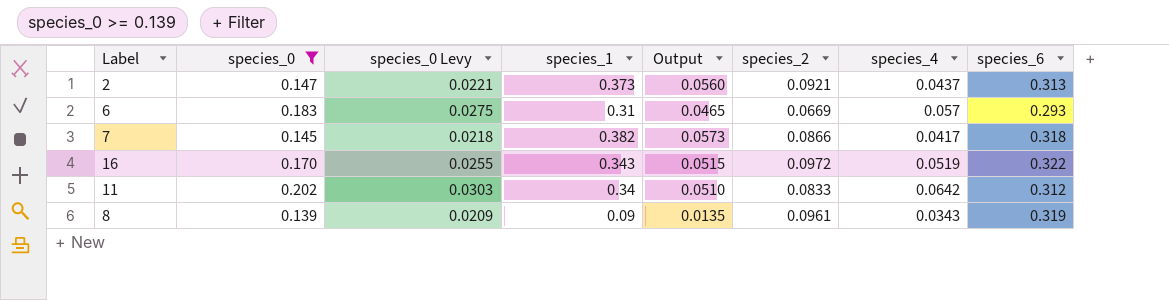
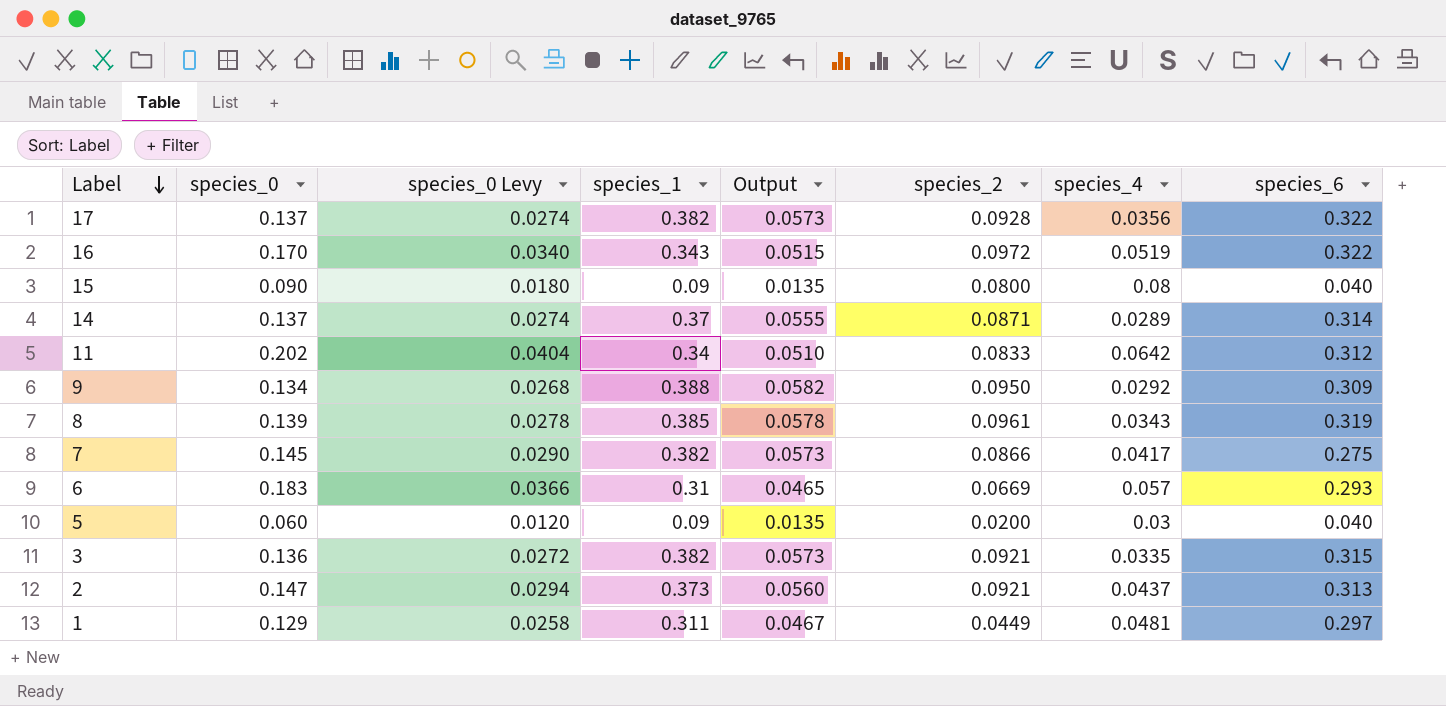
filter: species_0 >= 0.139 -> none
row order: none -> Label descending
column species_0 Levy | formula: [species_0] * 0.15 -> [species_0] * 0.2
8 | species_1: 0.09 -> 0.385
8 | Output: 0.0135 -> 0.0578
7 | species_6: 0.318 -> 0.275

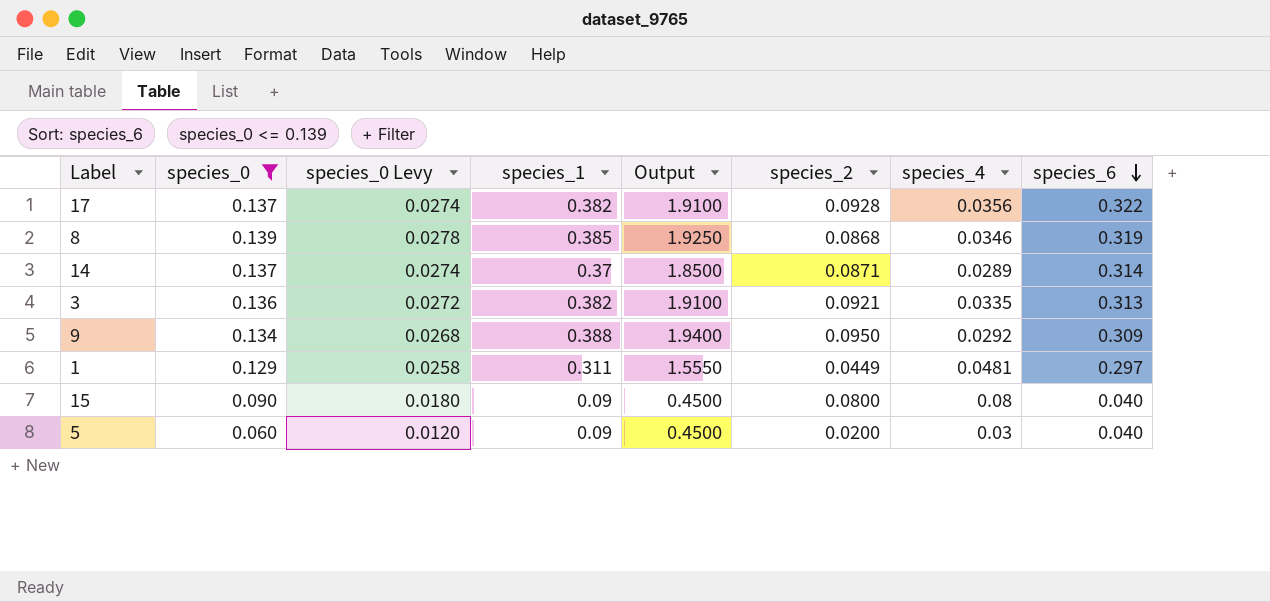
filter: none -> species_0 <= 0.139
row order: Label descending -> species_6 descending
column Output | formula: [species_1] * 0.15 -> [species_1] * 5
8 | species_2: 0.0961 -> 0.0868
8 | species_4: 0.0343 -> 0.0346
3 | species_6: 0.315 -> 0.313

